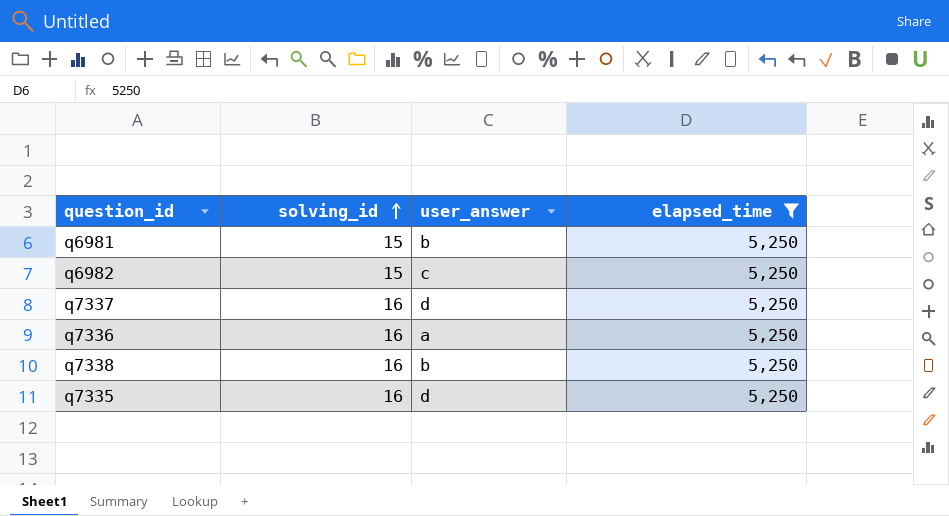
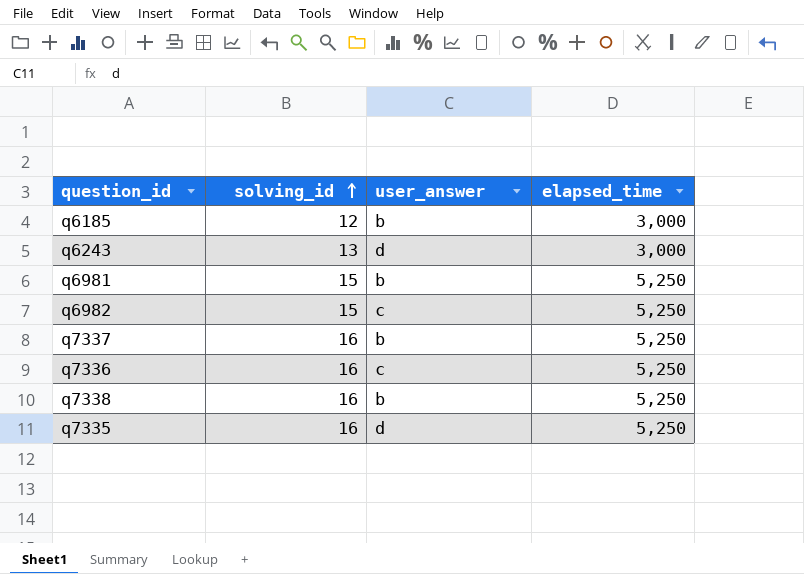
filter: elapsed_time = 5,250 -> none
q7337 | user_answer: d -> b
q7336 | user_answer: a -> c

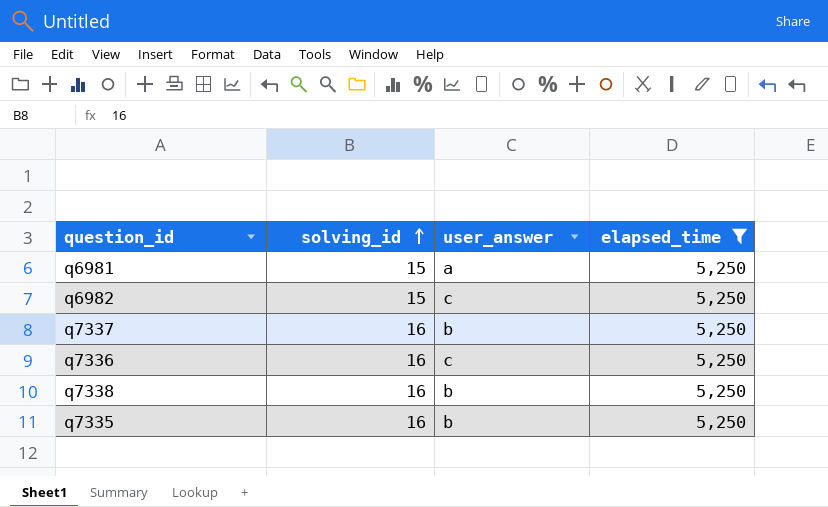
filter: none -> elapsed_time = 5,250
q6981 | user_answer: b -> a
q7335 | user_answer: d -> b

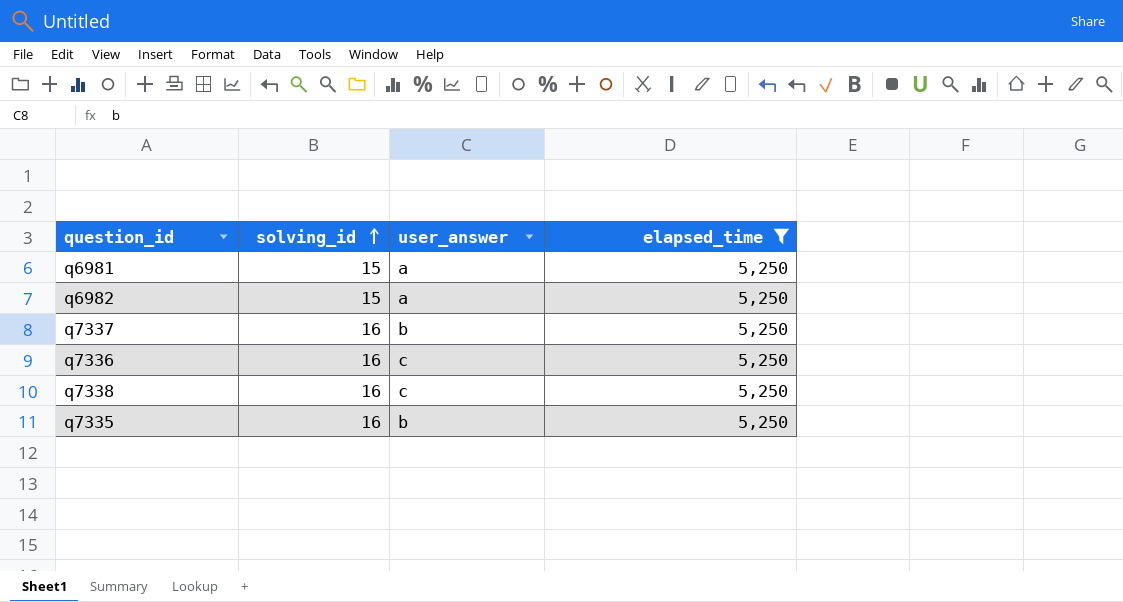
q6982 | user_answer: c -> a
q7338 | user_answer: b -> c

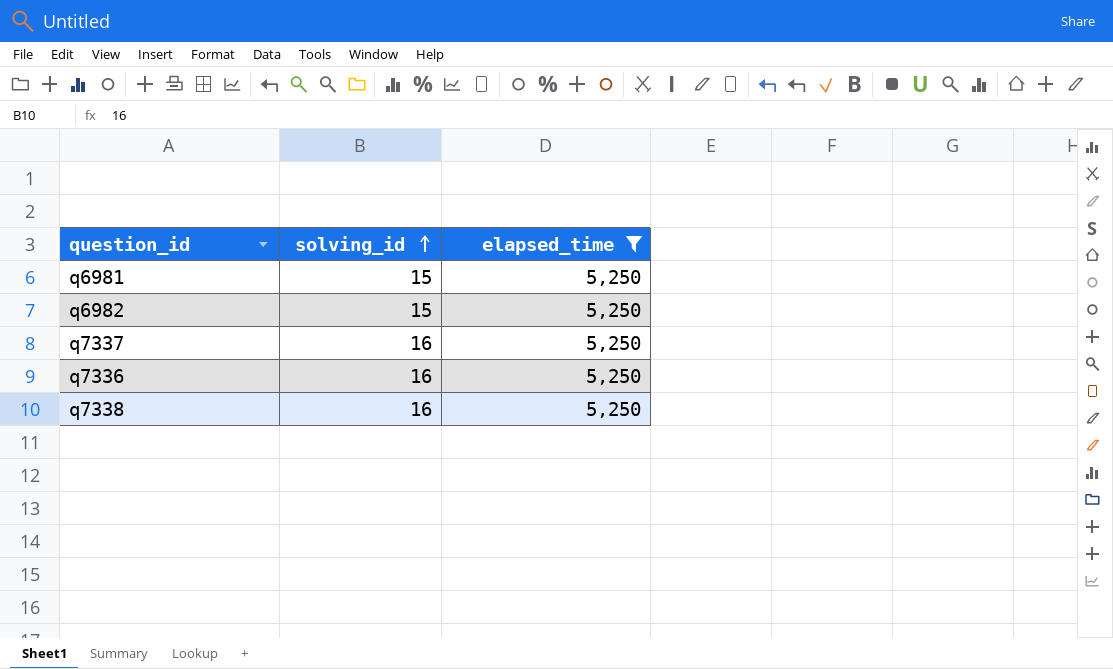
column user_answer | position: 3 -> none
row q7335: 16 | b | 5,250 -> none

